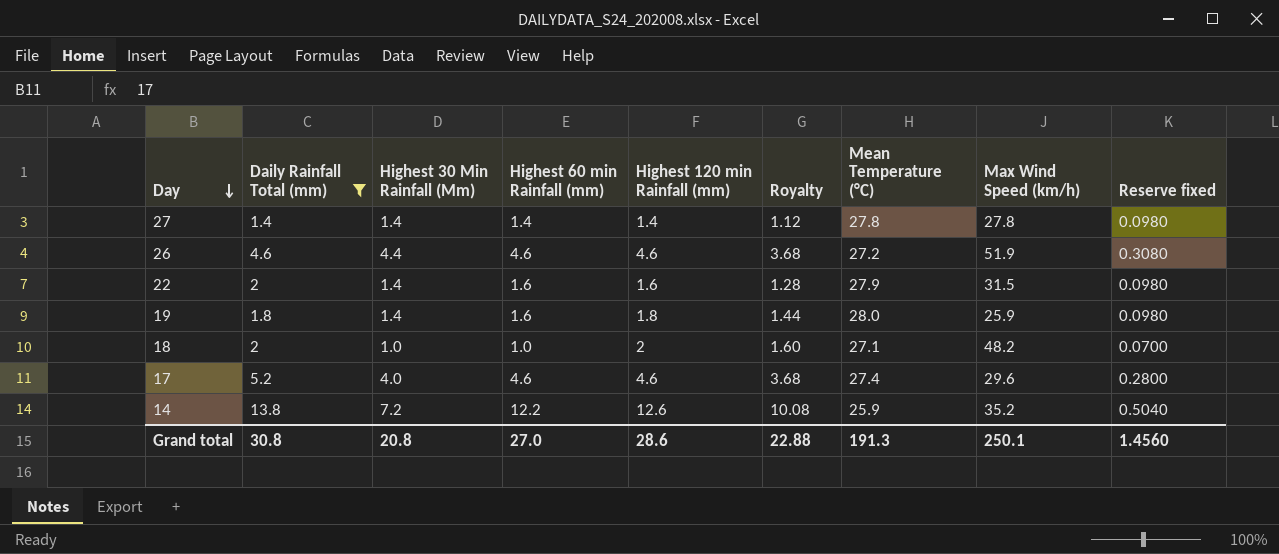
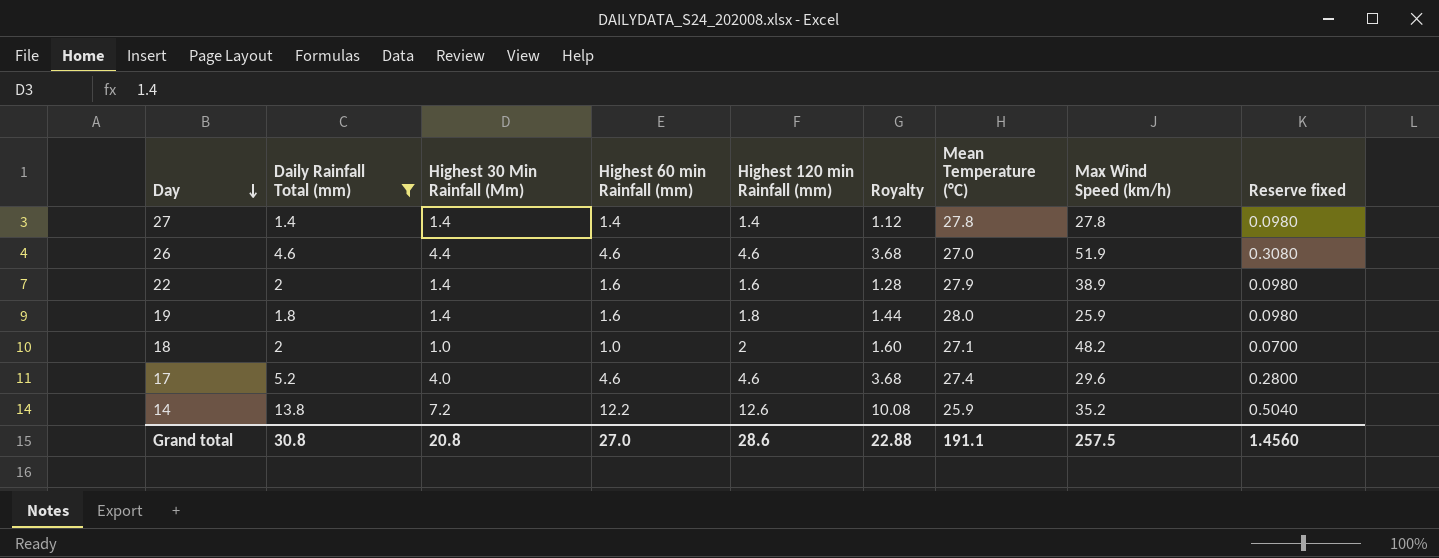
26 | Mean Temperature (°C): 27.2 -> 27.0
22 | Max Wind Speed (km/h): 31.5 -> 38.9
Grand total | Mean Temperature (°C): 191.3 -> 191.1
Grand total | Max Wind Speed (km/h): 250.1 -> 257.5

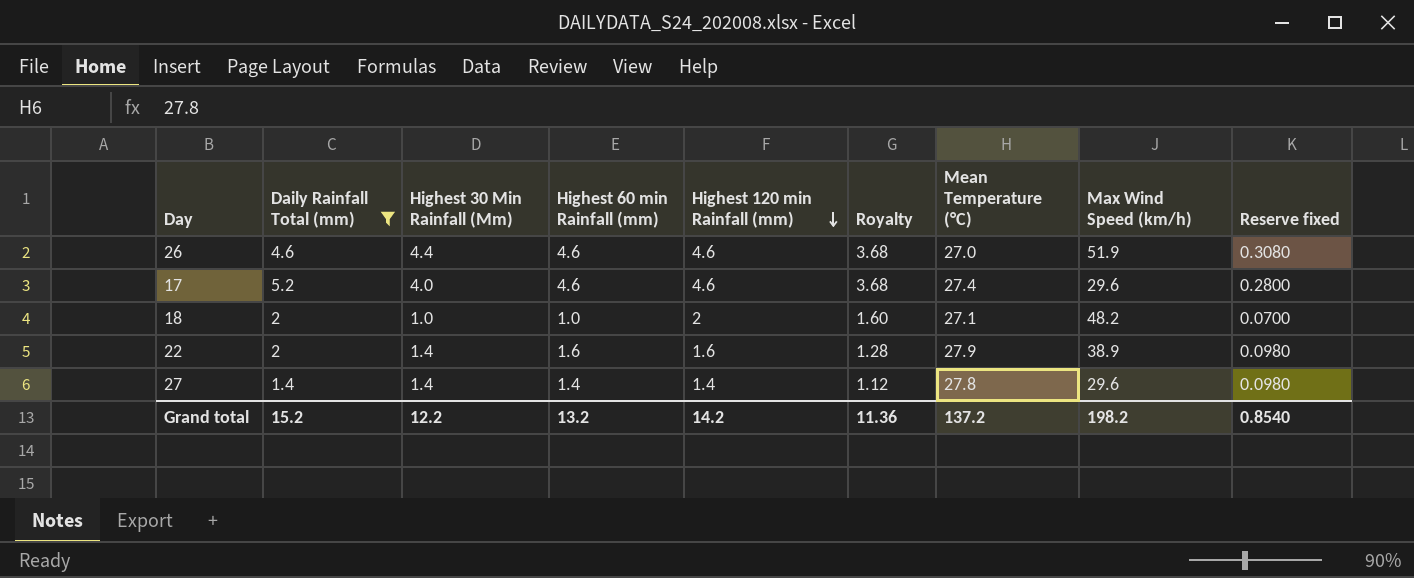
row order: Day descending -> Highest 120 min Rainfall (mm) descending
row 19: 1.8 | 1.4 | 1.6 | 1.8 | 1.44 | 28.0 | 25.9 | 0.0980 -> none
row 14: 13.8 | 7.2 | 12.2 | 12.6 | 10.08 | 25.9 | 35.2 | 0.5040 -> none
27 | Max Wind Speed (km/h): 27.8 -> 29.6
Grand total | Daily Rainfall Total (mm): 30.8 -> 15.2
Grand total | Highest 30 Min Rainfall (Mm): 20.8 -> 12.2
Grand total | Highest 60 min Rainfall (mm): 27.0 -> 13.2
Grand total | Highest 120 min Rainfall (mm): 28.6 -> 14.2
Grand total | Royalty: 22.88 -> 11.36
Grand total | Mean Temperature (°C): 191.1 -> 137.2
Grand total | Max Wind Speed (km/h): 257.5 -> 198.2
Grand total | Reserve fixed: 1.4560 -> 0.8540

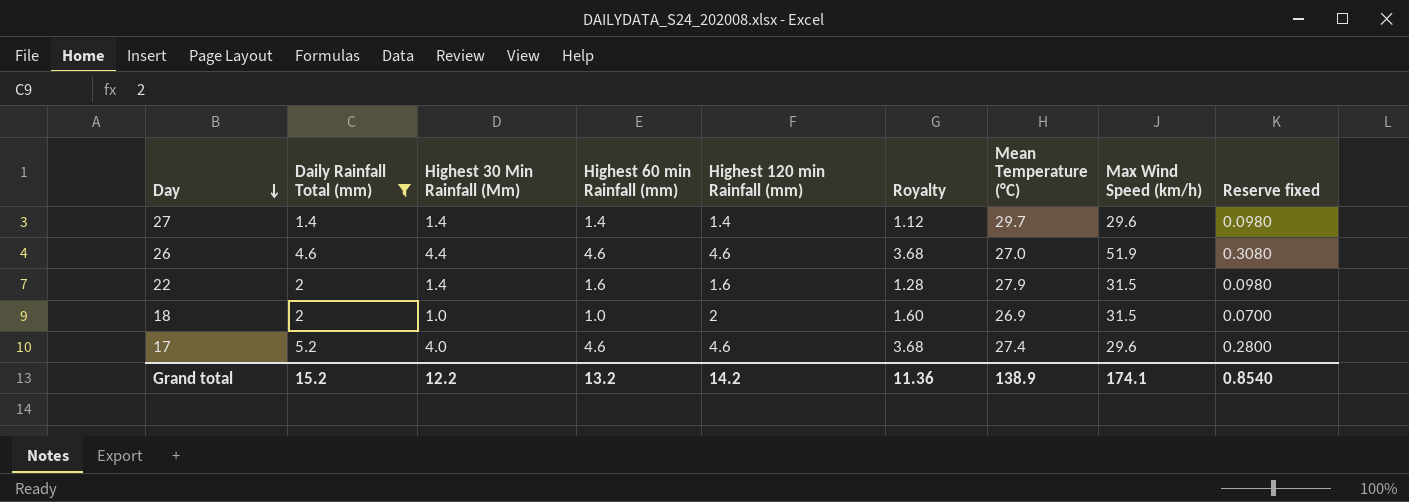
row order: Highest 120 min Rainfall (mm) descending -> Day descending
27 | Mean Temperature (°C): 27.8 -> 29.7
22 | Max Wind Speed (km/h): 38.9 -> 31.5
18 | Mean Temperature (°C): 27.1 -> 26.9
18 | Max Wind Speed (km/h): 48.2 -> 31.5
Grand total | Mean Temperature (°C): 137.2 -> 138.9
Grand total | Max Wind Speed (km/h): 198.2 -> 174.1

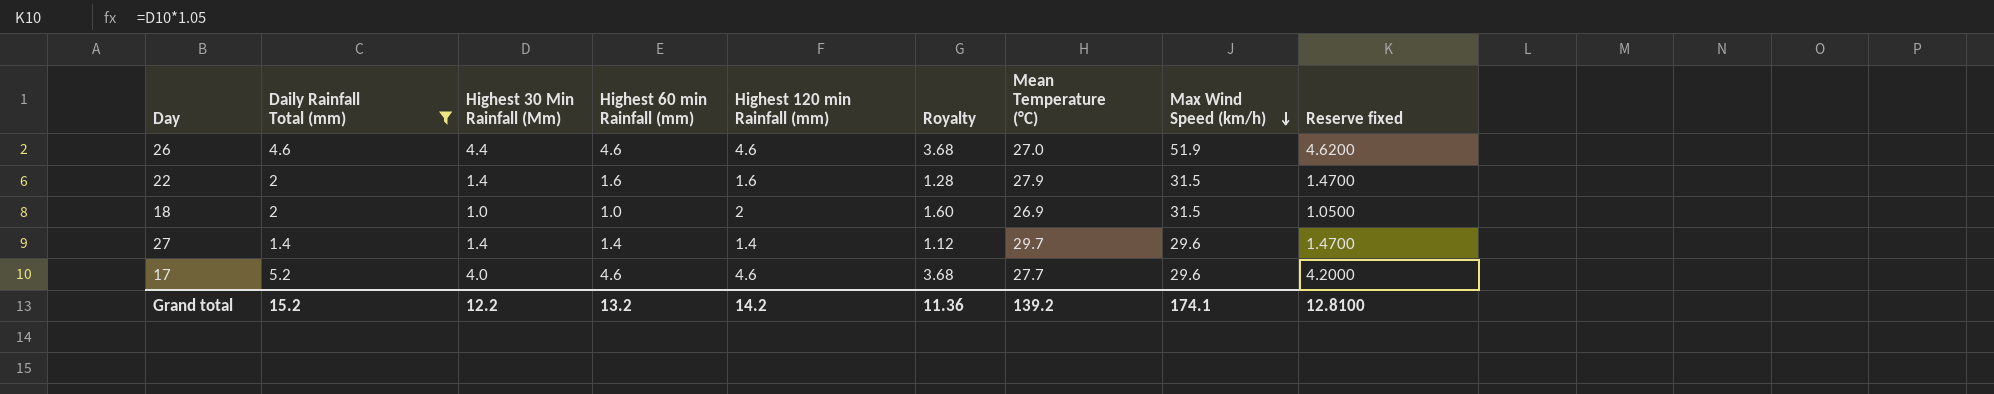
row order: Day descending -> Max Wind Speed (km/h) descending
column Reserve fixed | formula: [Highest 30 Min Rainfall (Mm)] * 0.07 -> [Highest 30 Min Rainfall (Mm)] * 1.05
17 | Mean Temperature (°C): 27.4 -> 27.7
Grand total | Mean Temperature (°C): 138.9 -> 139.2
Grand total | Reserve fixed: 0.8540 -> 12.8100

